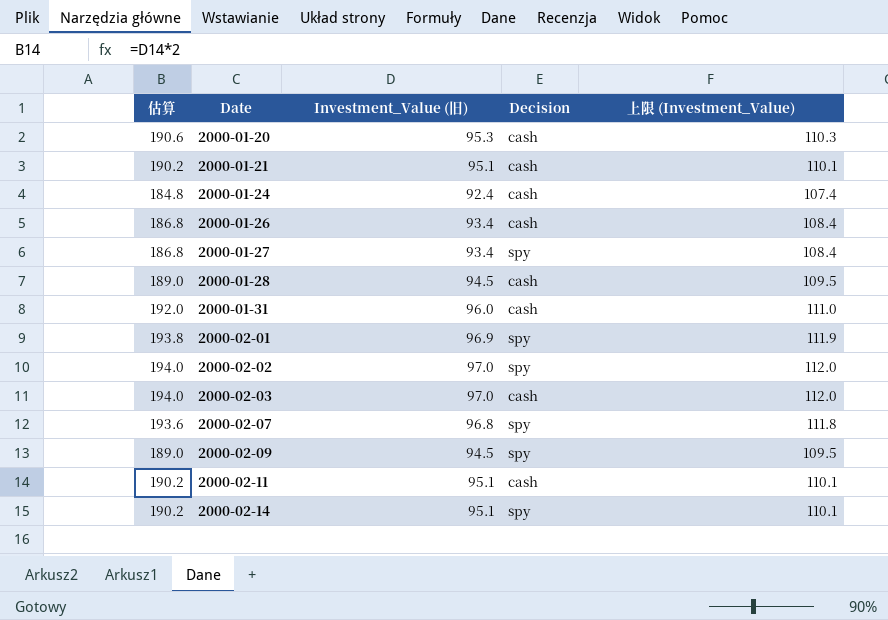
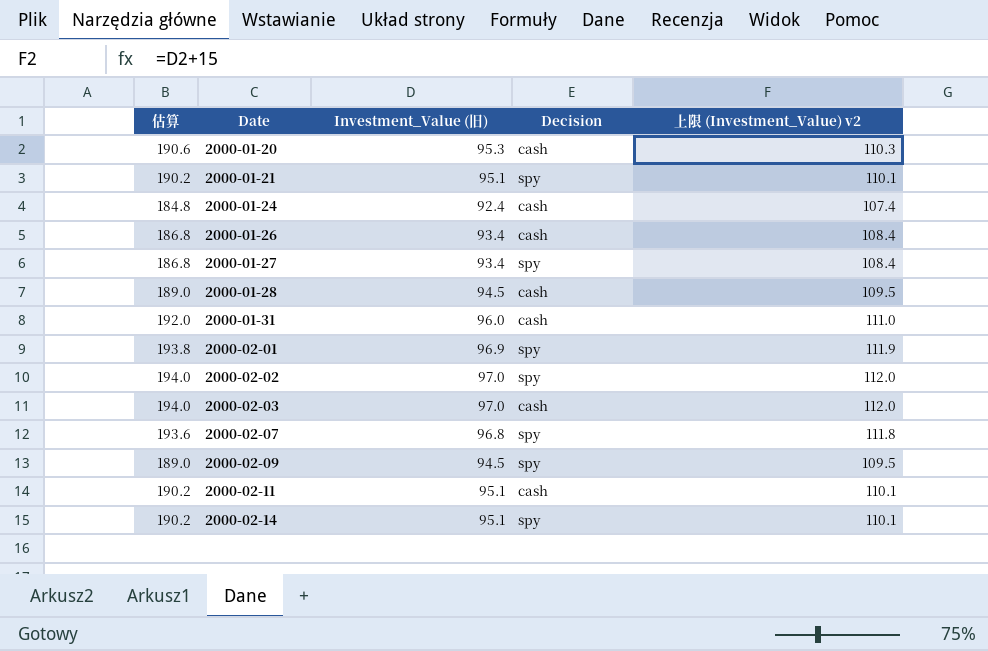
column name: 上限 (Investment_Value) -> 上限 (Investment_Value) v2
2000-01-21 | Decision: cash -> spy

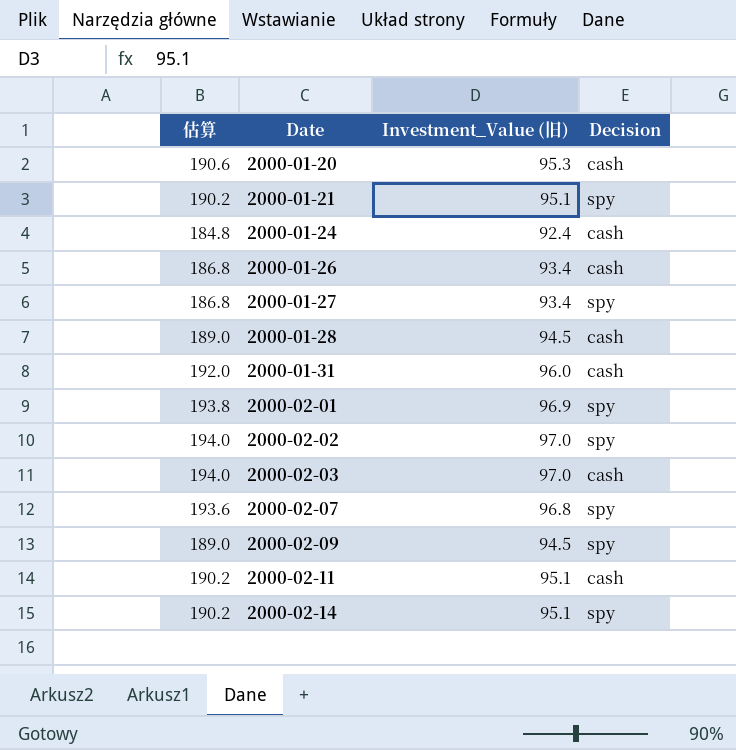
column 上限 (Investment_Value) v2 | formula: [Investment_Value (旧)] + 15 -> none

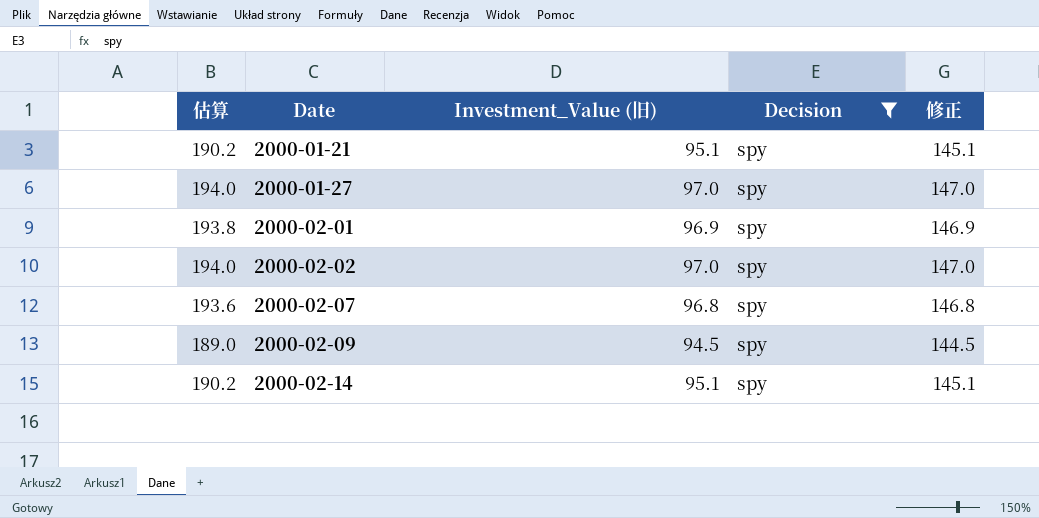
filter: none -> Decision = spy
column 修正 | formula: none -> [Investment_Value (旧)] + 50
2000-01-27 | 估算: 186.8 -> 194.0
2000-01-27 | Investment_Value (旧): 93.4 -> 97.0

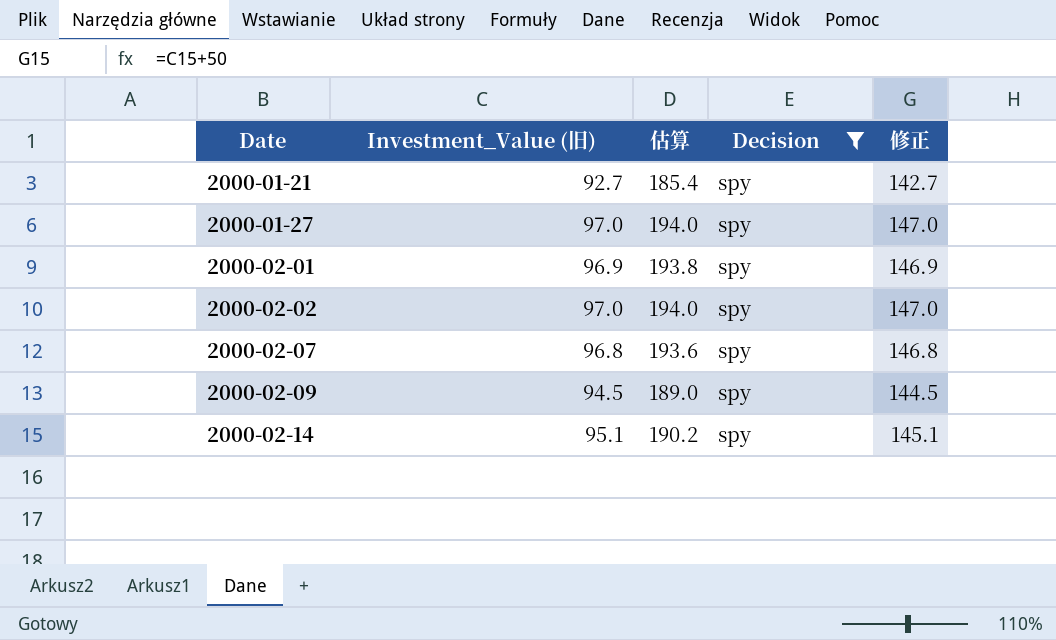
column 估算 | position: 1 -> 3
2000-01-21 | Investment_Value (旧): 95.1 -> 92.7
2000-01-21 | 估算: 190.2 -> 185.4
2000-01-21 | 修正: 145.1 -> 142.7

